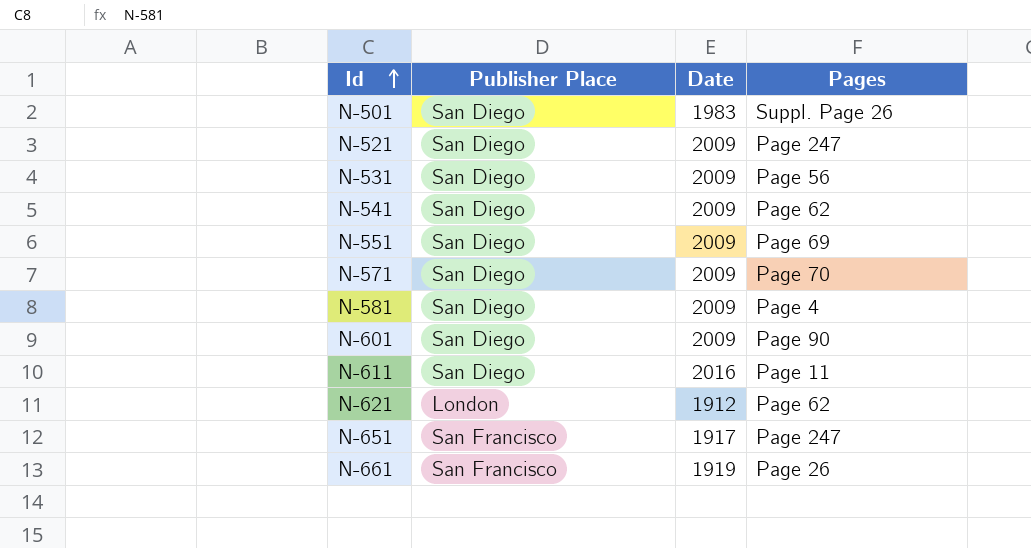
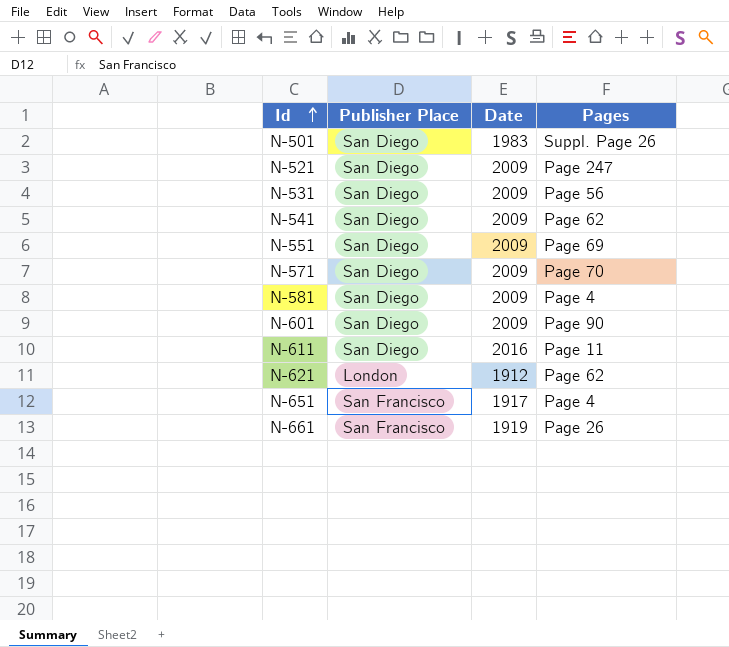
N-651 | Pages: Page 247 -> Page 4

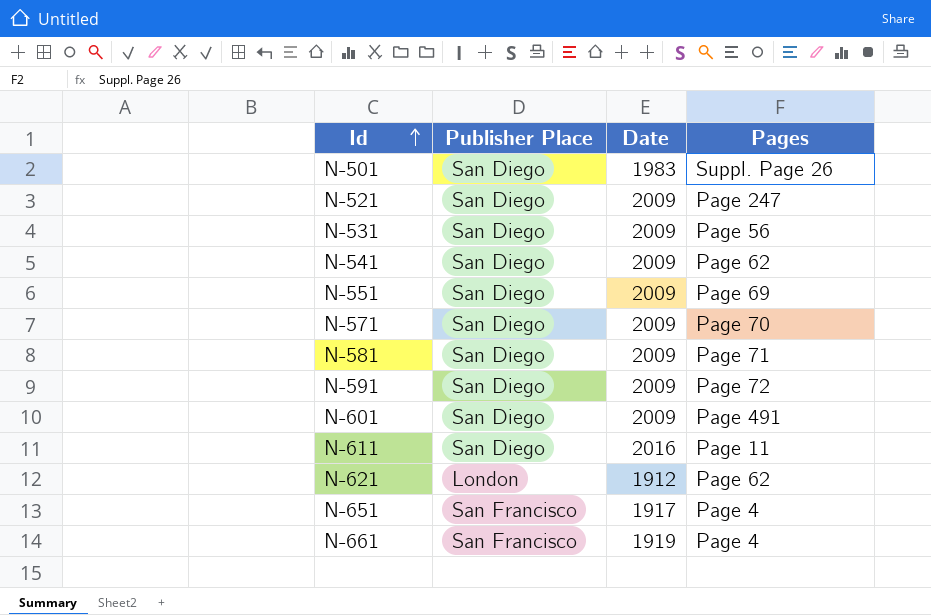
N-581 | Pages: Page 4 -> Page 71
row N-591: none -> San Diego | 2009 | Page 72
N-601 | Pages: Page 90 -> Page 491
N-661 | Pages: Page 26 -> Page 4

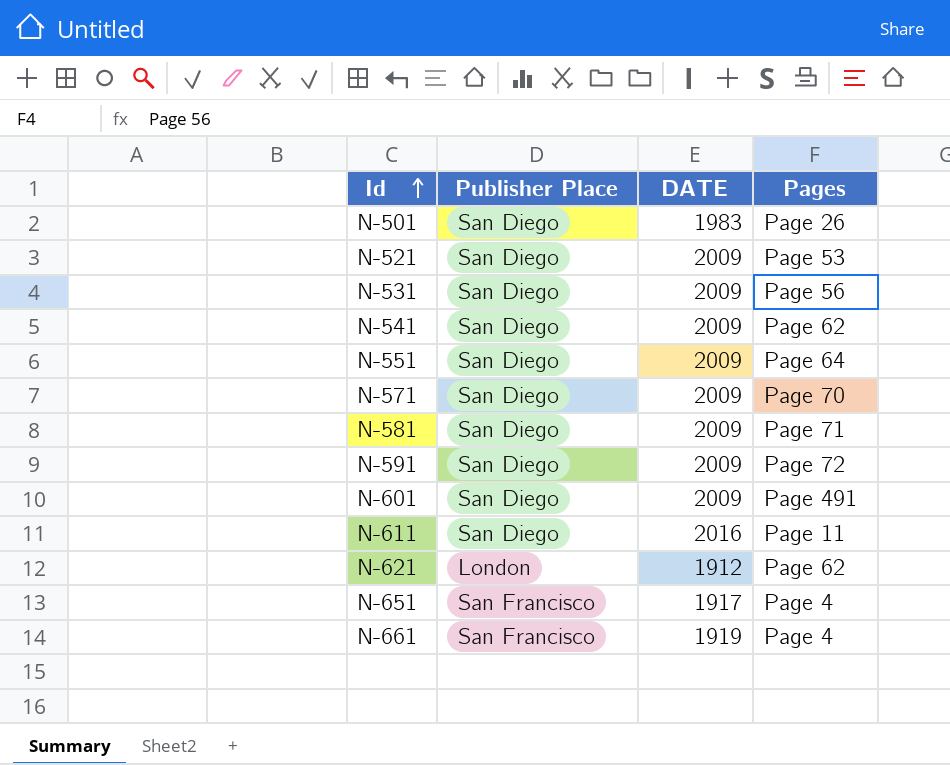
column name: Date -> DATE
N-501 | Pages: Suppl. Page 26 -> Page 26
N-521 | Pages: Page 247 -> Page 53
N-551 | Pages: Page 69 -> Page 64

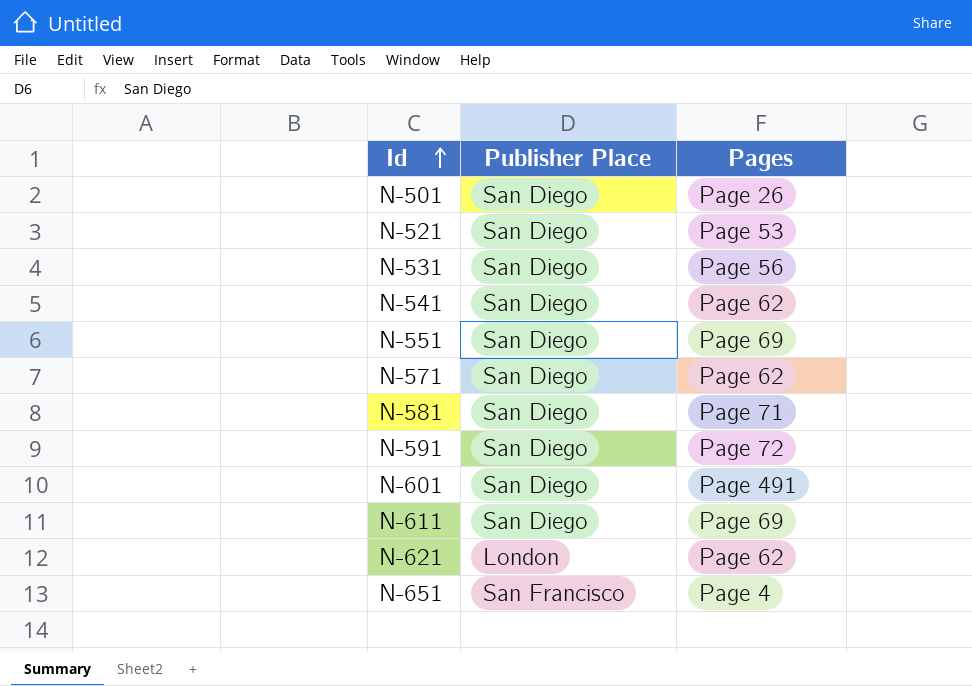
column DATE | position: 3 -> none
row N-661: San Francisco | 1919 | Page 4 -> none
N-551 | Pages: Page 64 -> Page 69
N-571 | Pages: Page 70 -> Page 62
N-611 | Pages: Page 11 -> Page 69

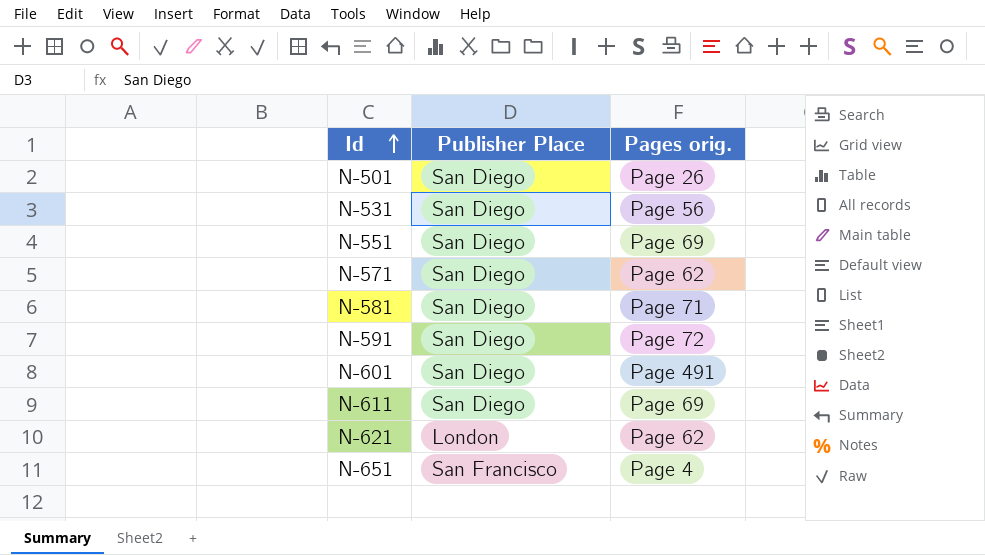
column name: Pages -> Pages orig.
row N-521: San Diego | Page 53 -> none
row N-541: San Diego | Page 62 -> none

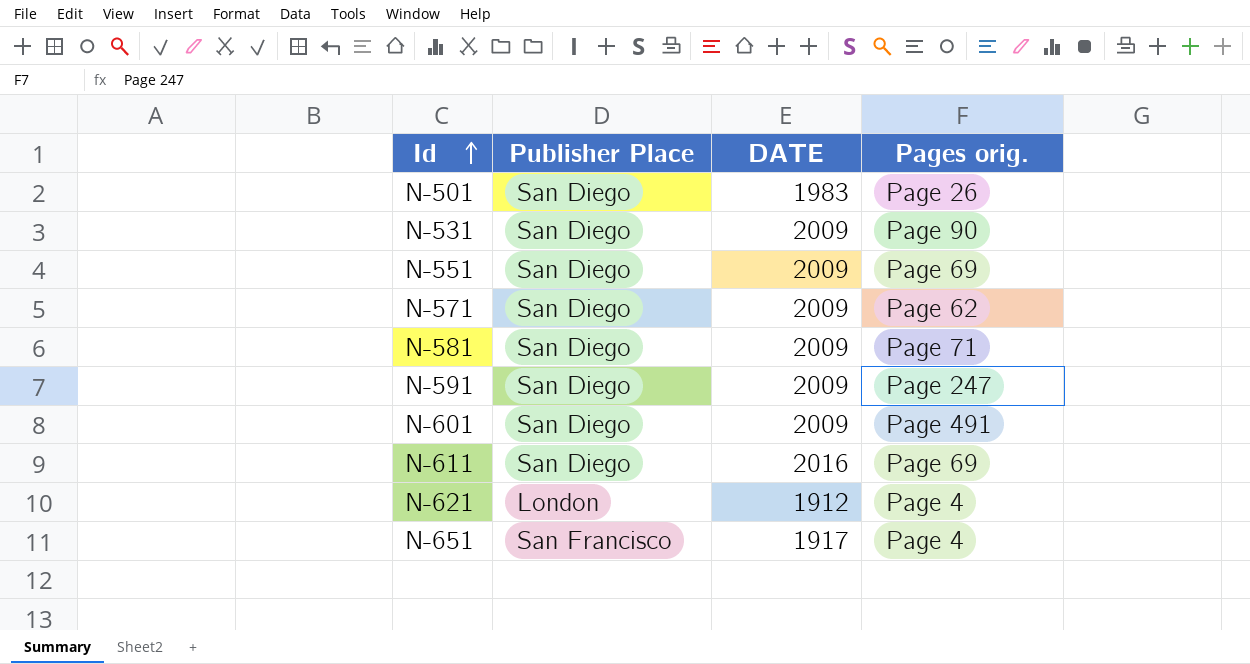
column DATE | position: none -> 3
N-531 | Pages orig.: Page 56 -> Page 90
N-591 | Pages orig.: Page 72 -> Page 247
N-621 | Pages orig.: Page 62 -> Page 4

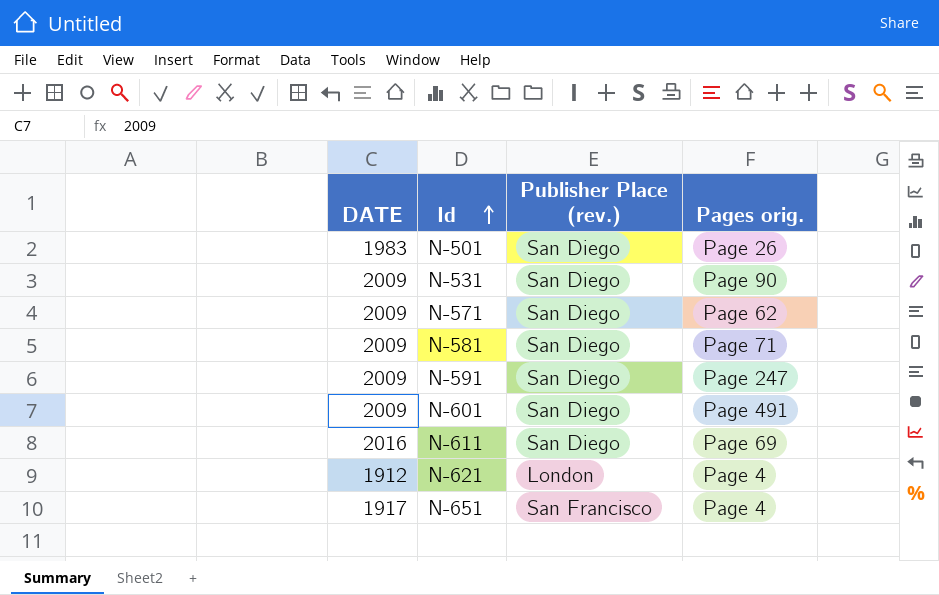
column DATE | position: 3 -> 1
column name: Publisher Place -> Publisher Place (rev.)
row N-551: San Diego | 2009 | Page 69 -> none

